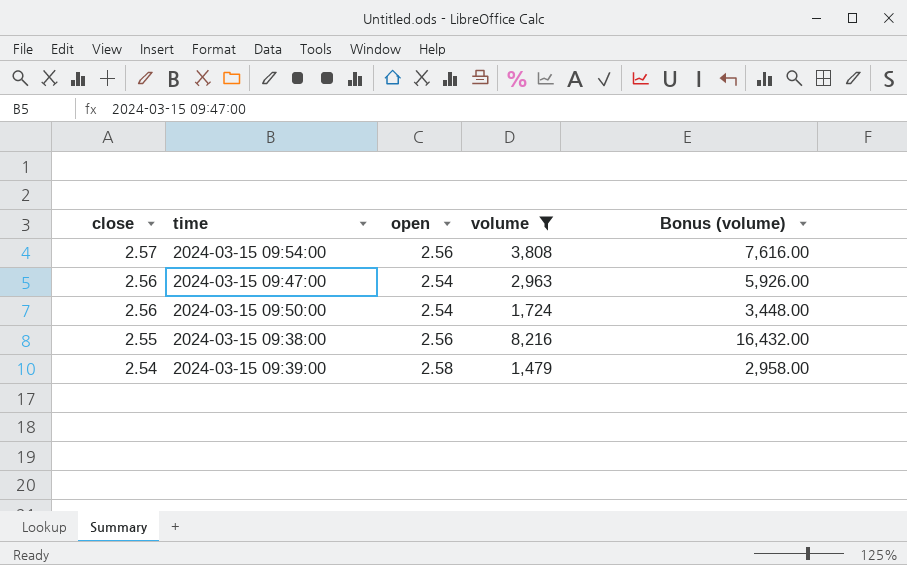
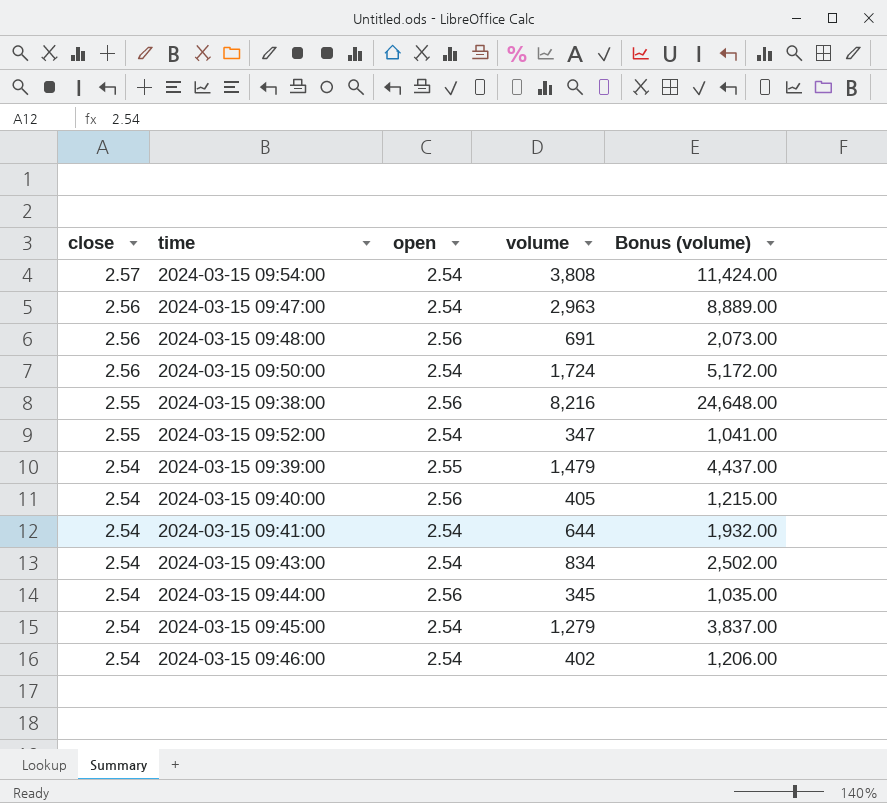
filter: volume >= 1,479 -> none
column Bonus (volume) | formula: [volume] * 2 -> [volume] * 3
2024-03-15 09:54:00 | open: 2.56 -> 2.54
2024-03-15 09:39:00 | open: 2.58 -> 2.55

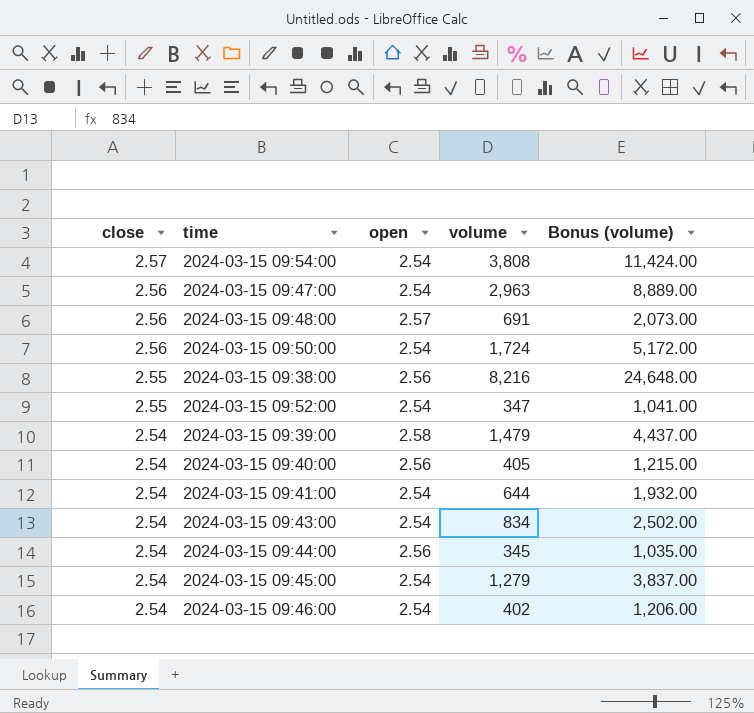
2024-03-15 09:48:00 | open: 2.56 -> 2.57
2024-03-15 09:39:00 | open: 2.55 -> 2.58

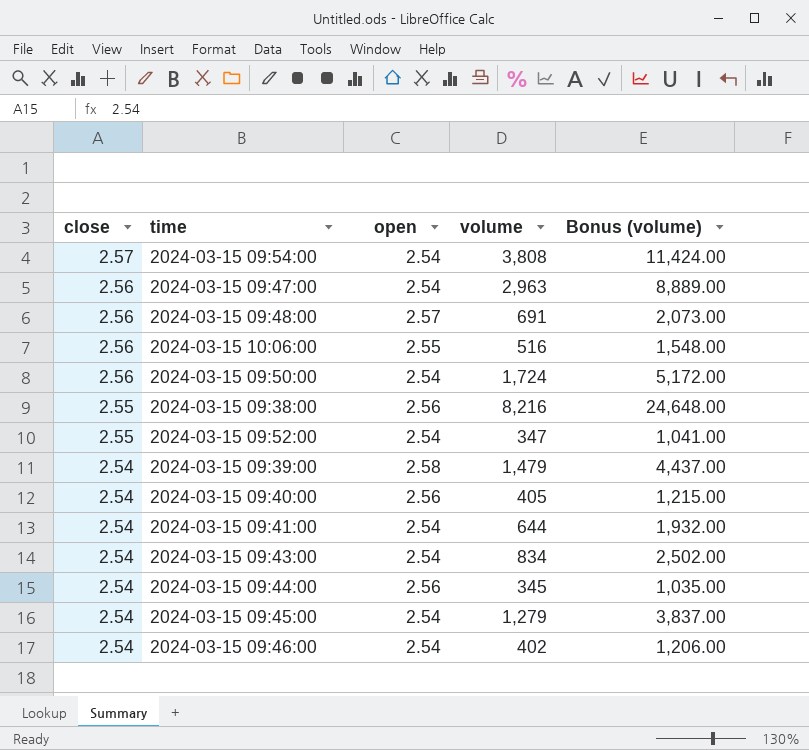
row 2024-03-15 10:06:00: none -> 2.56 | 2.55 | 516 | 1,548.00

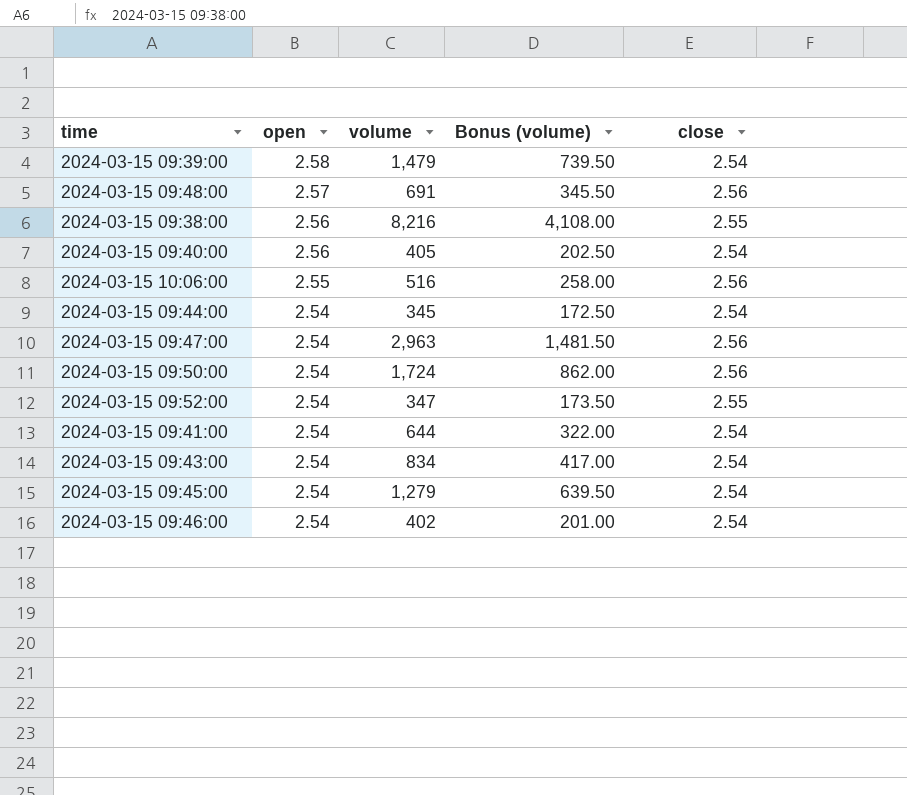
row order: close descending -> open descending
column Bonus (volume) | formula: [volume] * 3 -> [volume] * 0.5
column close | position: 1 -> 5
row 2024-03-15 09:54:00: 2.57 | 2.54 | 3,808 | 11,424.00 -> none
2024-03-15 09:44:00 | open: 2.56 -> 2.54

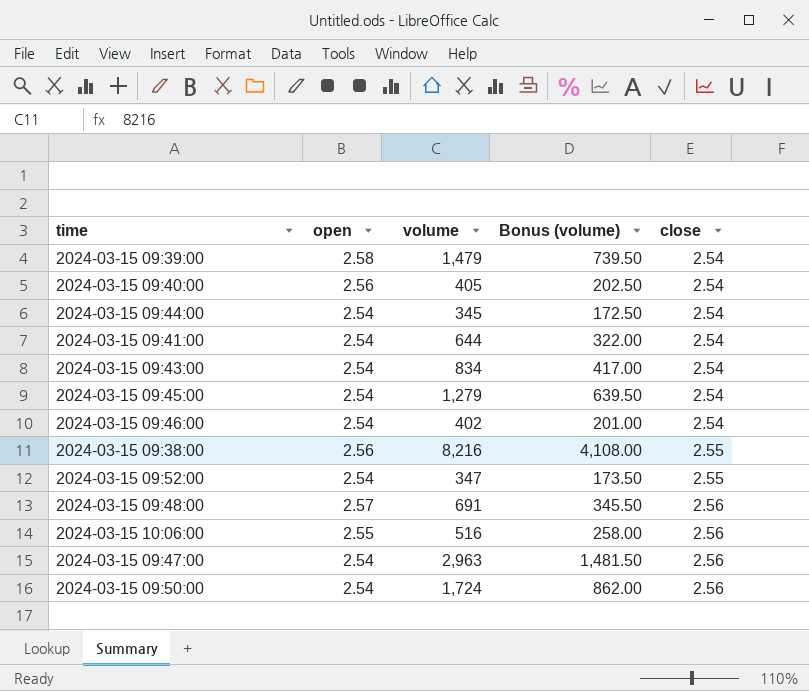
row order: open descending -> close ascending

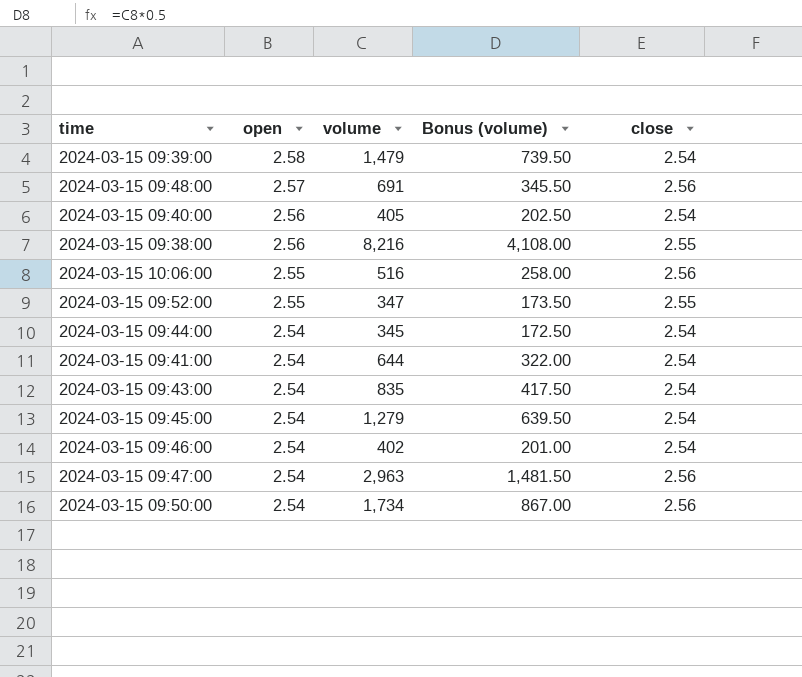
row order: close ascending -> open descending
2024-03-15 09:52:00 | open: 2.54 -> 2.55
2024-03-15 09:43:00 | volume: 834 -> 835
2024-03-15 09:43:00 | Bonus (volume): 417.00 -> 417.50
2024-03-15 09:50:00 | volume: 1,724 -> 1,734
2024-03-15 09:50:00 | Bonus (volume): 862.00 -> 867.00

